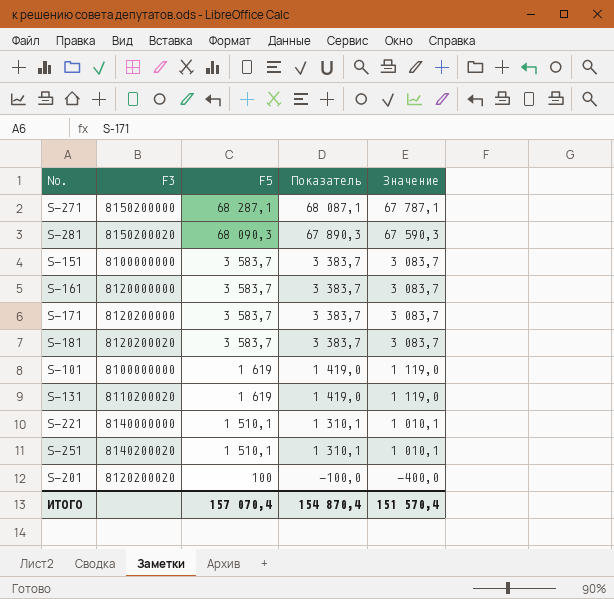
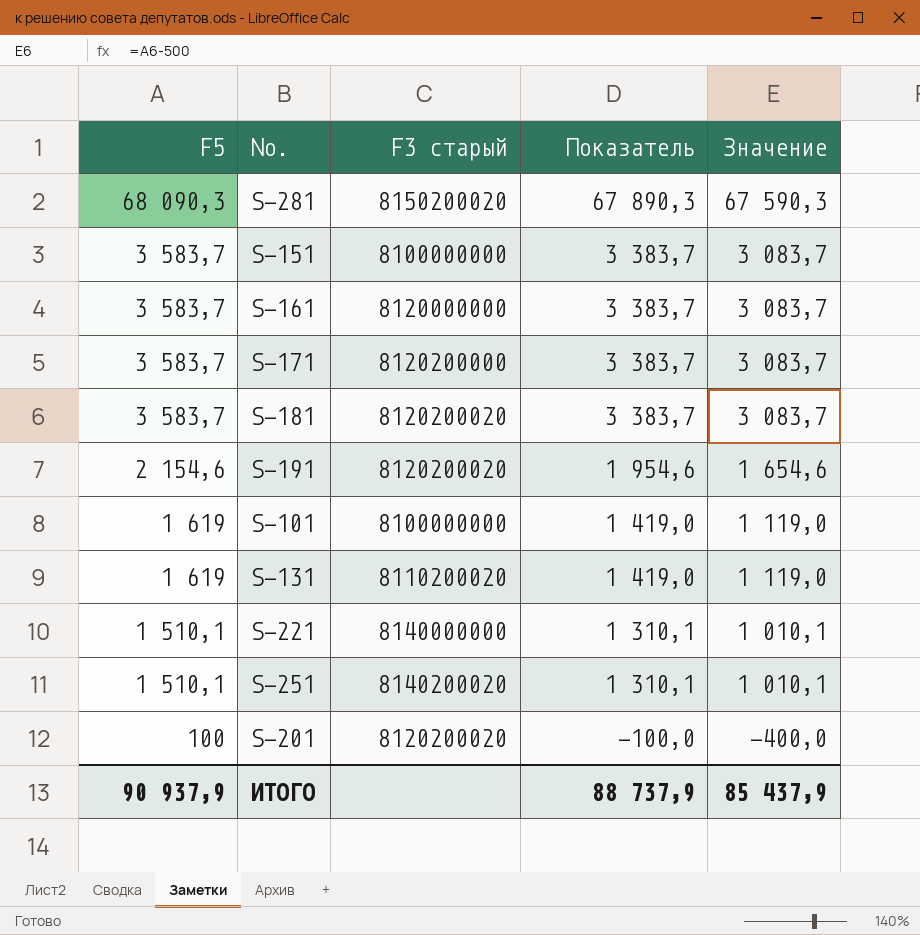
column F5 | position: 3 -> 1
column name: F3 -> F3 старый
row S-271: 8150200000 | 68 287,1 | 68 087,1 | 67 787,1 -> none
row S-191: none -> 2 154,6 | 8120200020 | 1 954,6 | 1 654,6
ИТОГО | F5: 157 070,4 -> 90 937,9
ИТОГО | Показатель: 154 870,4 -> 88 737,9
ИТОГО | Значение: 151 570,4 -> 85 437,9

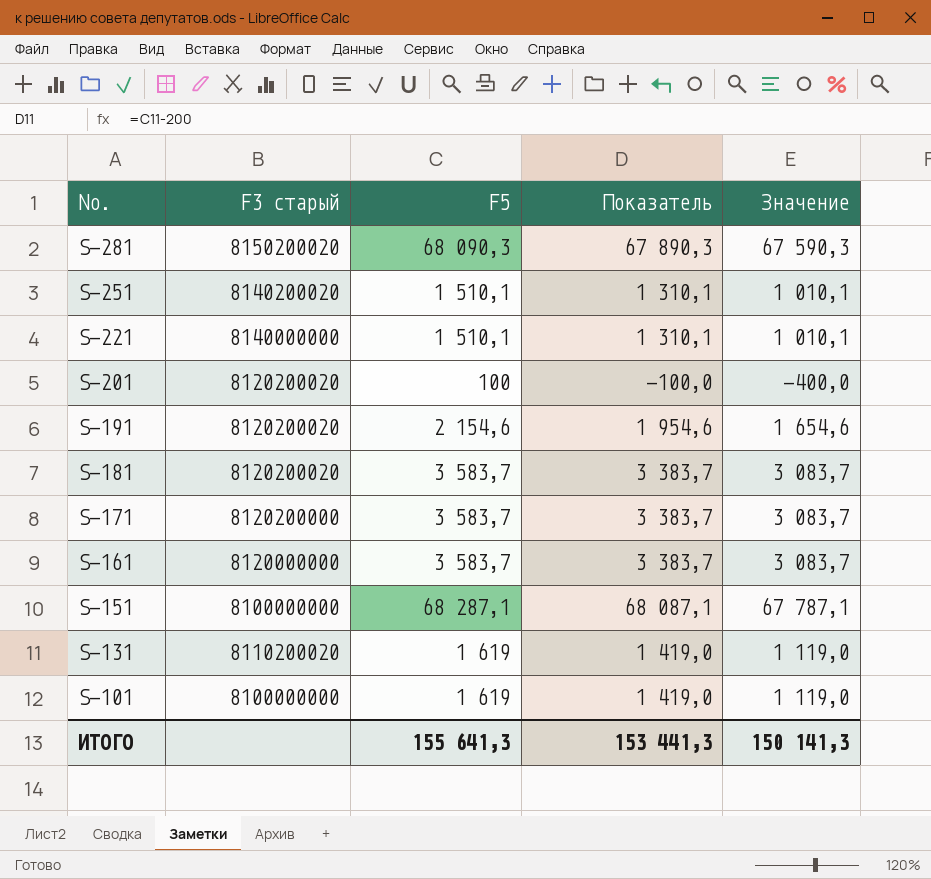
row order: F5 descending -> No. descending
column F5 | position: 1 -> 3
S-151 | F5: 3 583,7 -> 68 287,1
S-151 | Показатель: 3 383,7 -> 68 087,1
S-151 | Значение: 3 083,7 -> 67 787,1
ИТОГО | F5: 90 937,9 -> 155 641,3
ИТОГО | Показатель: 88 737,9 -> 153 441,3
ИТОГО | Значение: 85 437,9 -> 150 141,3

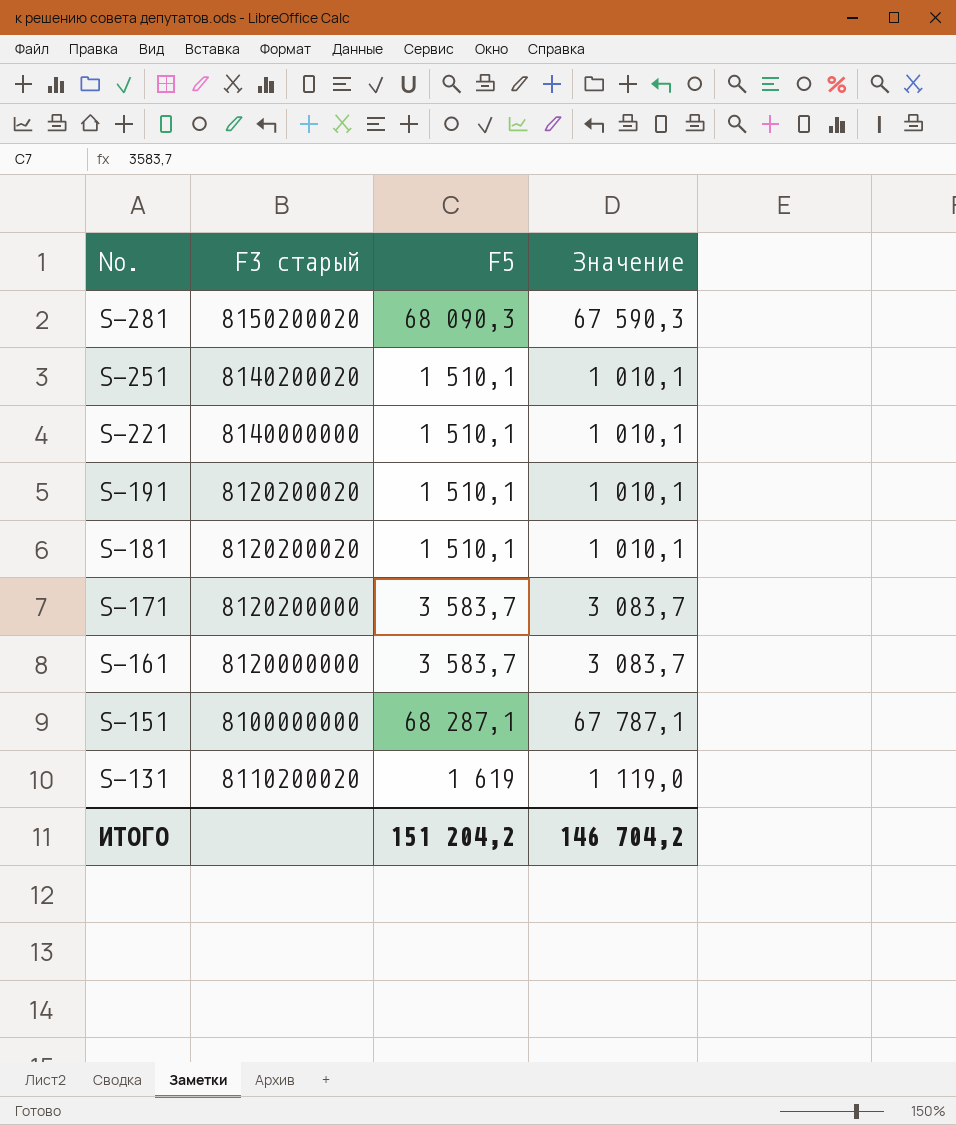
column Показатель | formula: [F5] - 200 -> none
row S-201: 8120200020 | 100 | -100,0 | -400,0 -> none
row S-101: 8100000000 | 1 619 | 1 419,0 | 1 119,0 -> none
S-191 | F5: 2 154,6 -> 1 510,1
S-191 | Значение: 1 654,6 -> 1 010,1
S-181 | F5: 3 583,7 -> 1 510,1
S-181 | Значение: 3 083,7 -> 1 010,1
ИТОГО | F5: 155 641,3 -> 151 204,2
ИТОГО | Значение: 150 141,3 -> 146 704,2

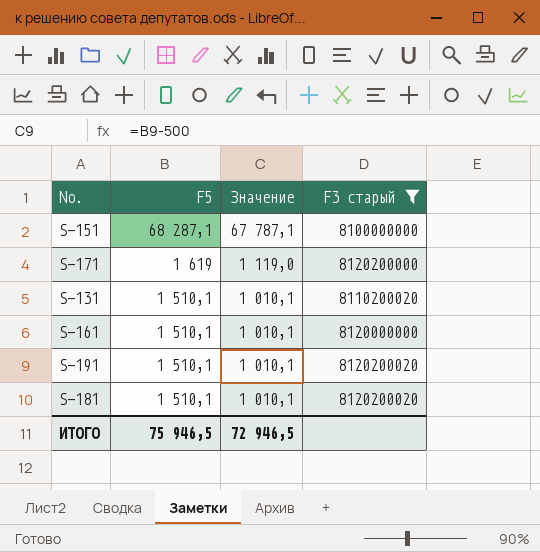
filter: none -> F3 старый <= 8120200020
row order: No. descending -> F5 descending
column F3 старый | position: 2 -> 4
S-171 | F5: 3 583,7 -> 1 619
S-171 | Значение: 3 083,7 -> 1 119,0
S-131 | F5: 1 619 -> 1 510,1
S-131 | Значение: 1 119,0 -> 1 010,1
S-161 | F5: 3 583,7 -> 1 510,1
S-161 | Значение: 3 083,7 -> 1 010,1
ИТОГО | F5: 151 204,2 -> 75 946,5
ИТОГО | Значение: 146 704,2 -> 72 946,5

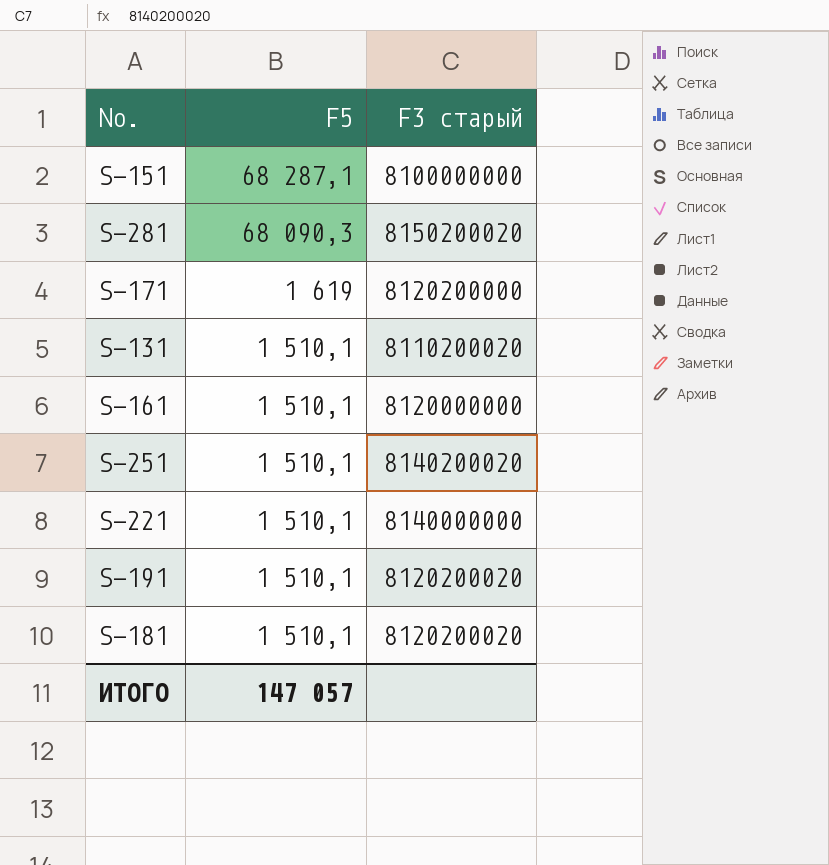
filter: F3 старый <= 8120200020 -> none
column Значение | formula: [F5] - 500 -> none
ИТОГО | F5: 75 946,5 -> 147 057

